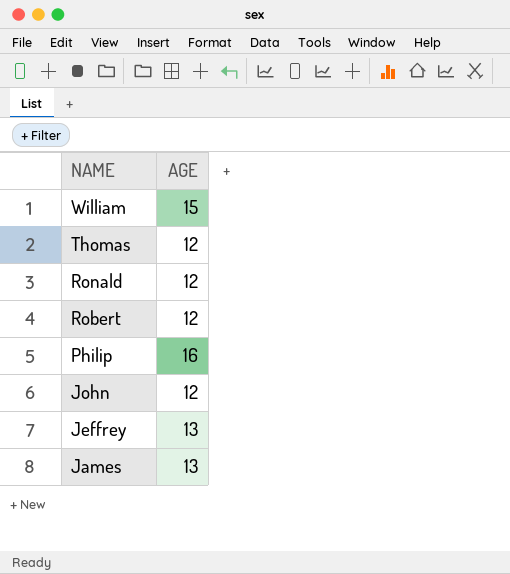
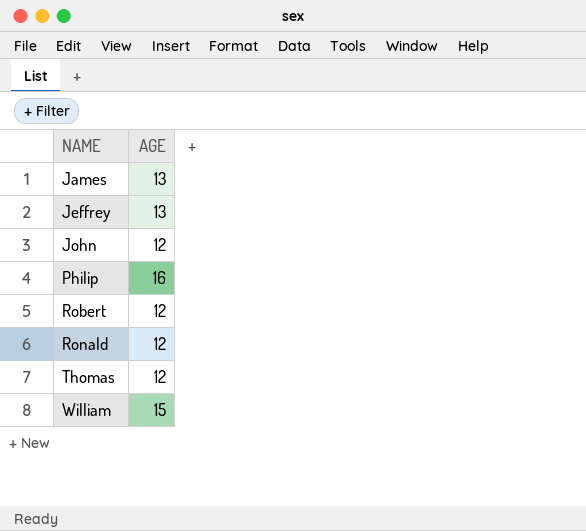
row order: NAME descending -> NAME ascending

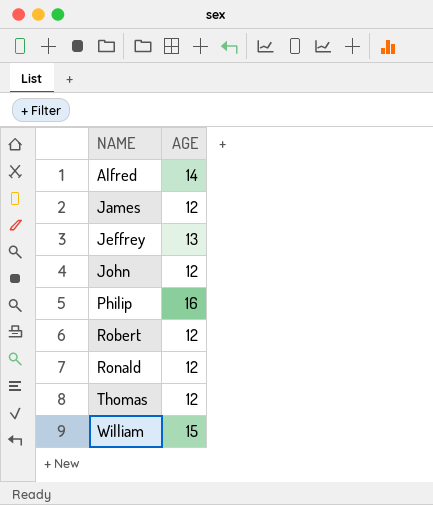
row Alfred: none -> 14
James | AGE: 13 -> 12

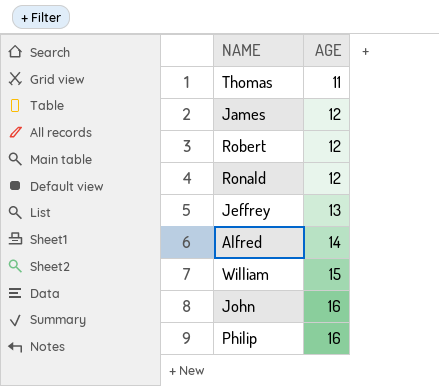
row order: NAME ascending -> AGE ascending
Thomas | AGE: 12 -> 11
John | AGE: 12 -> 16

